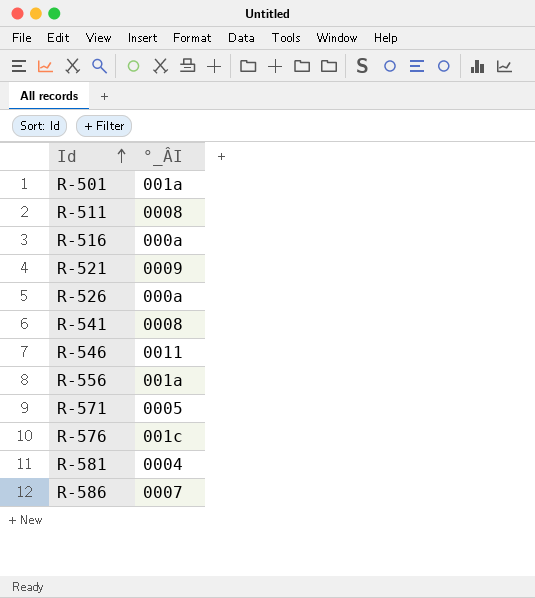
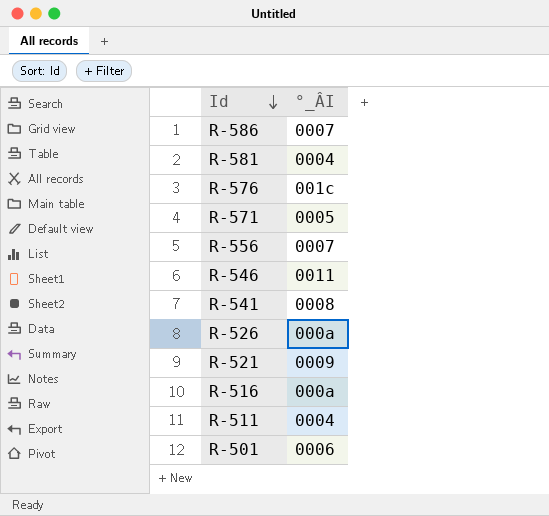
row order: Id ascending -> Id descending
R-556 | °_ÂI: 001a -> 0007
R-511 | °_ÂI: 0008 -> 0004
R-501 | °_ÂI: 001a -> 0006

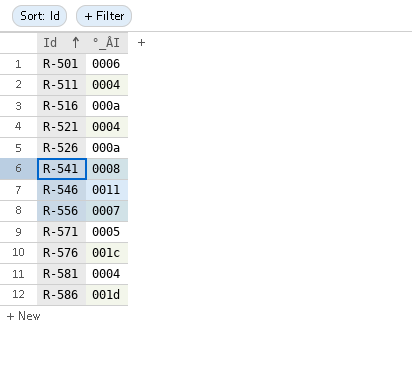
row order: Id descending -> Id ascending
R-521 | °_ÂI: 0009 -> 0004
R-586 | °_ÂI: 0007 -> 001d

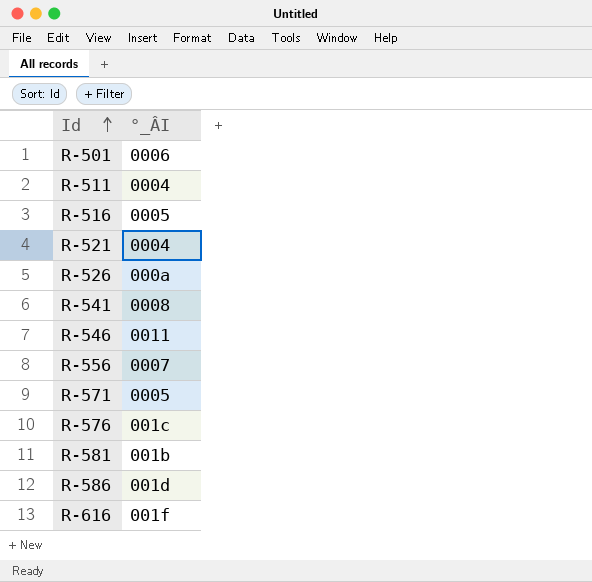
R-516 | °_ÂI: 000a -> 0005
R-581 | °_ÂI: 0004 -> 001b
row R-616: none -> 001f

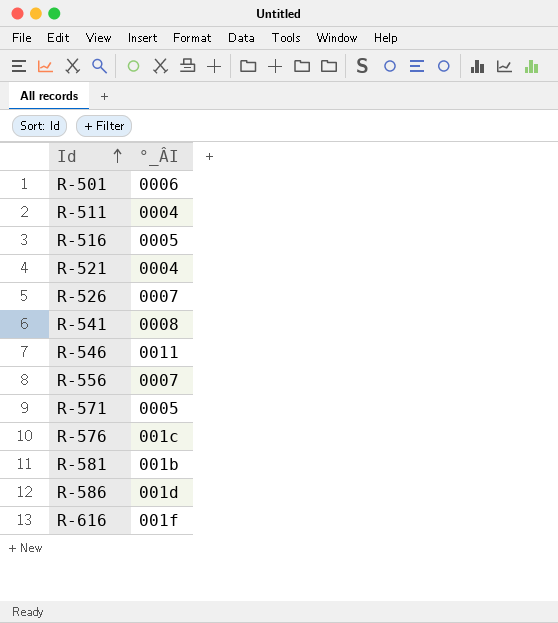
R-526 | °_ÂI: 000a -> 0007

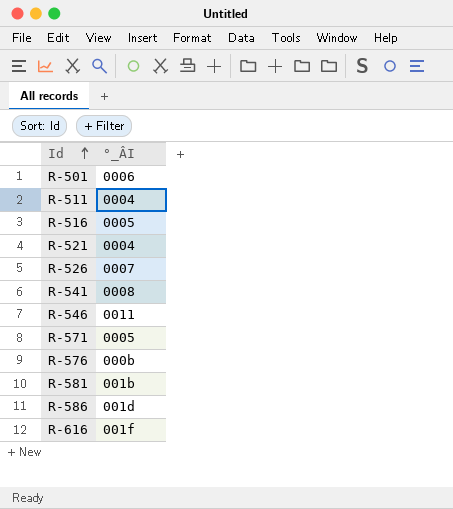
row R-556: 0007 -> none
R-576 | °_ÂI: 001c -> 000b

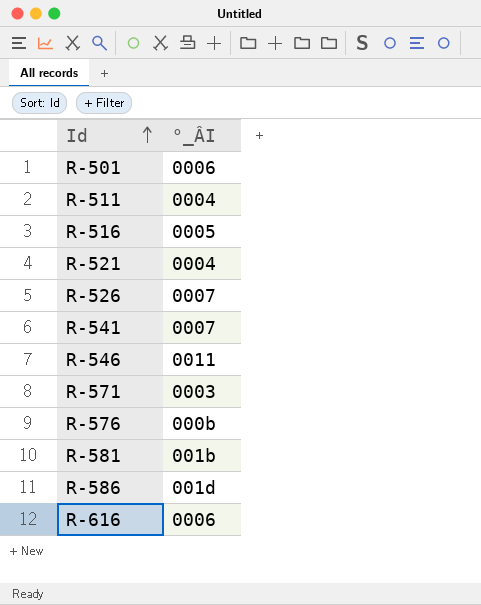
R-541 | °_ÂI: 0008 -> 0007
R-571 | °_ÂI: 0005 -> 0003
R-616 | °_ÂI: 001f -> 0006

